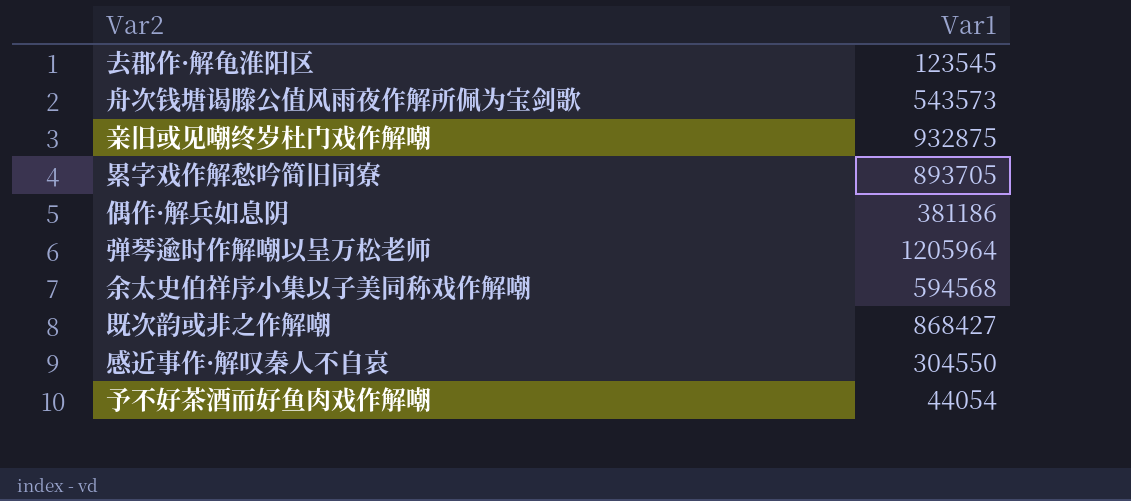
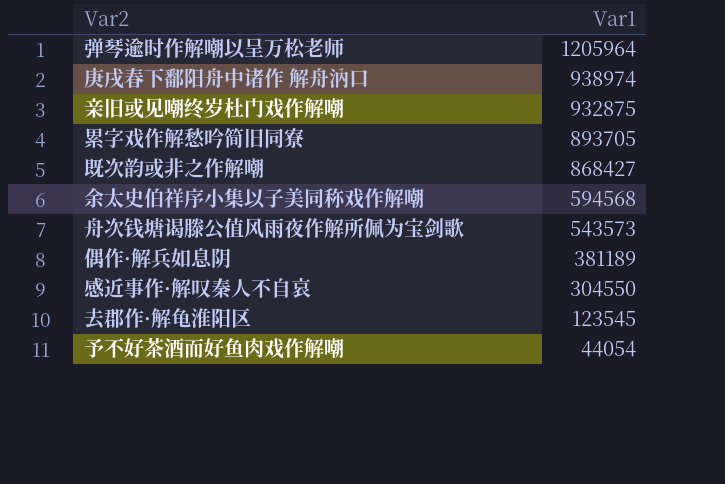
row order: none -> Var1 descending
row 庚戌春下鄱阳舟中诸作 解舟汭口: none -> 938974
偶作·解兵如息阴 | Var1: 381186 -> 381189

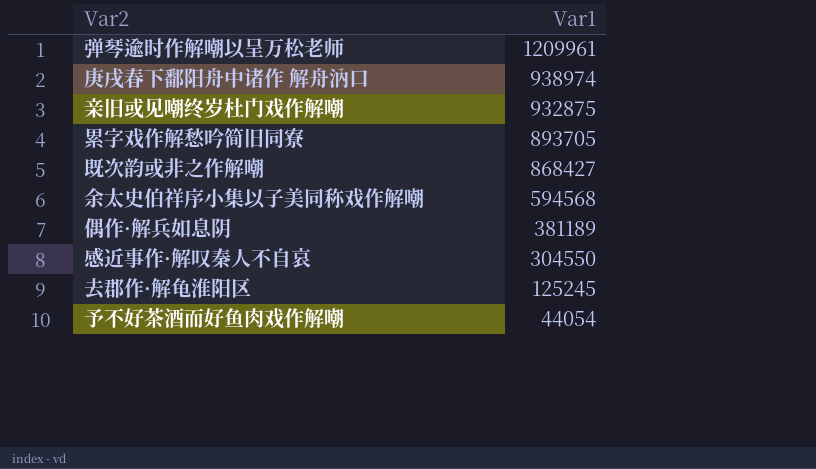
row 舟次钱塘谒滕公值风雨夜作解所佩为宝剑歌: 543573 -> none
弹琴逾时作解嘲以呈万松老师 | Var1: 1205964 -> 1209961
去郡作·解龟淮阳区 | Var1: 123545 -> 125245

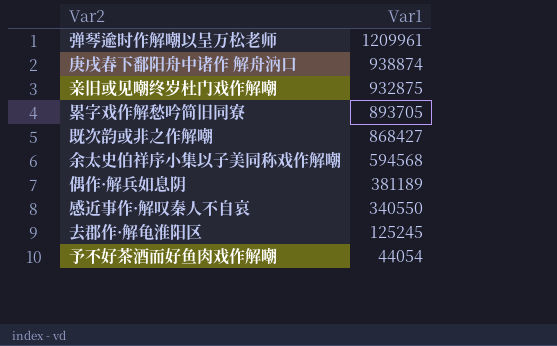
庚戌春下鄱阳舟中诸作 解舟汭口 | Var1: 938974 -> 938874
感近事作·解叹秦人不自哀 | Var1: 304550 -> 340550

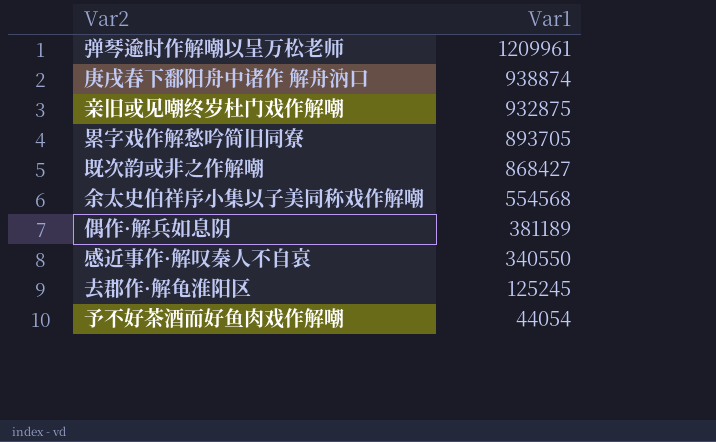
余太史伯祥序小集以子美同称戏作解嘲 | Var1: 594568 -> 554568

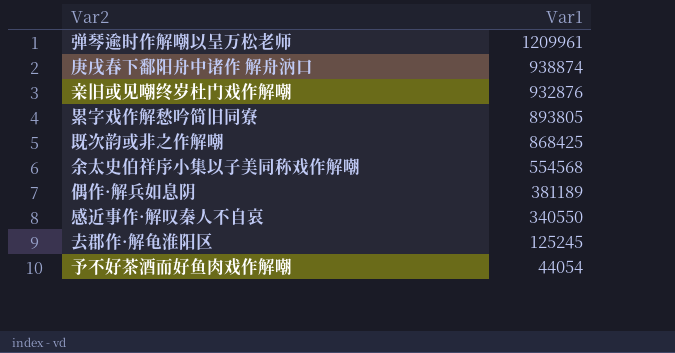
亲旧或见嘲终岁杜门戏作解嘲 | Var1: 932875 -> 932876
累字戏作解愁吟简旧同寮 | Var1: 893705 -> 893805
既次韵或非之作解嘲 | Var1: 868427 -> 868425

